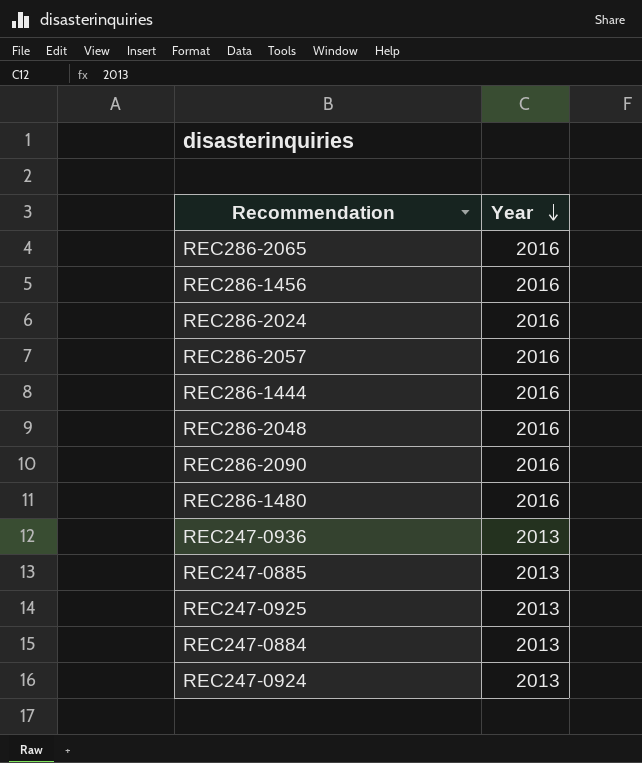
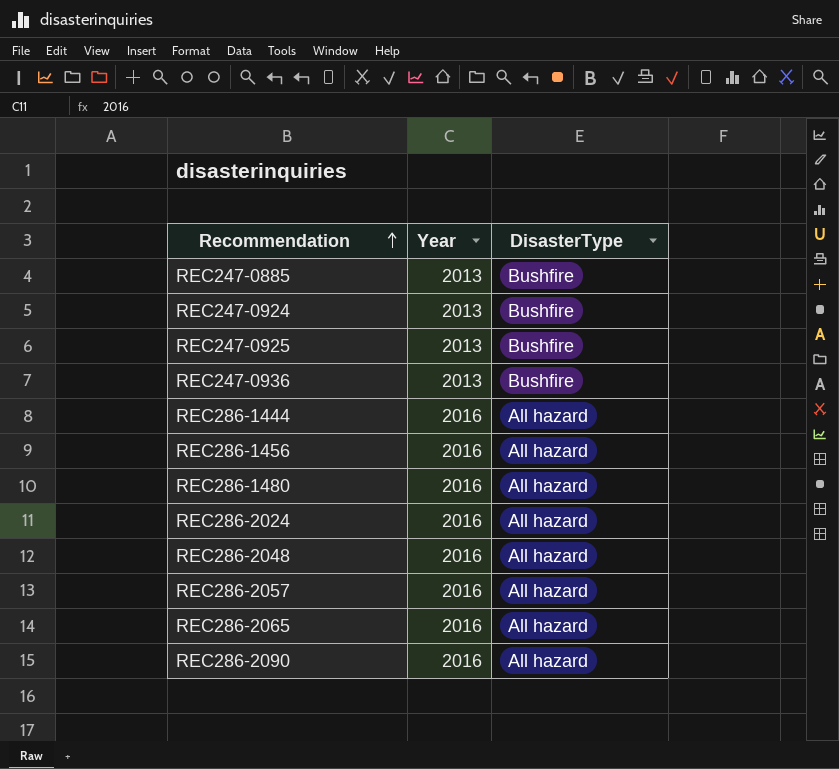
row order: Year descending -> Recommendation ascending
column DisasterType | position: none -> 3
row REC247-0884: 2013 -> none

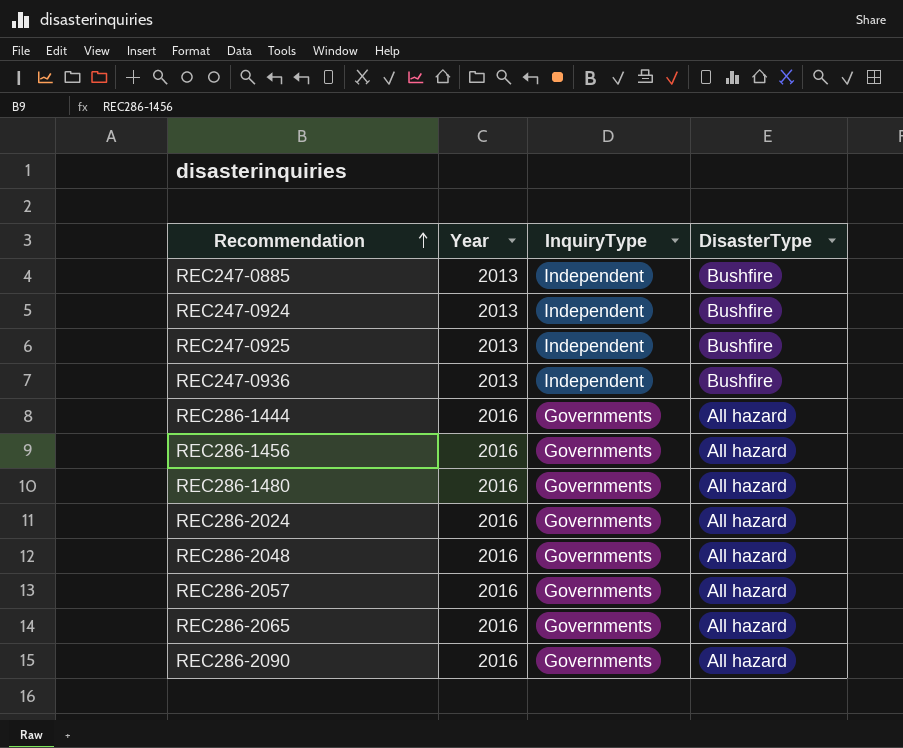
column InquiryType | position: none -> 3

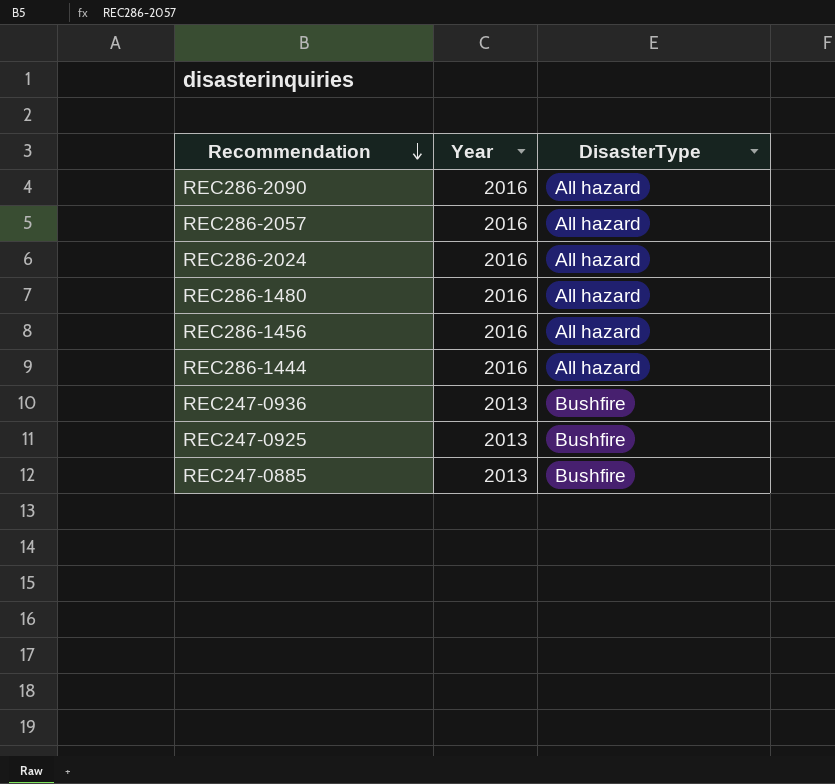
row order: Recommendation ascending -> Recommendation descending
column InquiryType | position: 3 -> none
row REC247-0924: 2013 | Independent | Bushfire -> none
row REC286-2048: 2016 | Governments | All hazard -> none
row REC286-2065: 2016 | Governments | All hazard -> none

